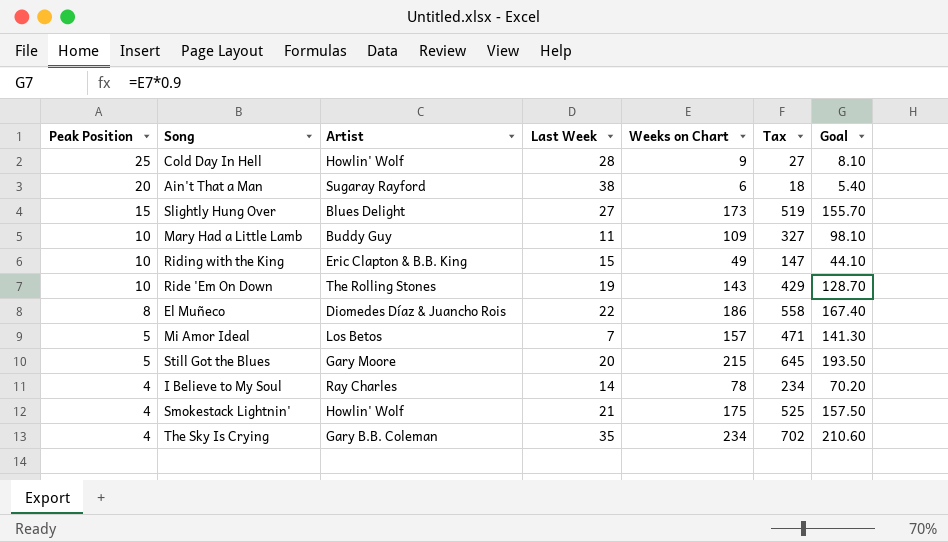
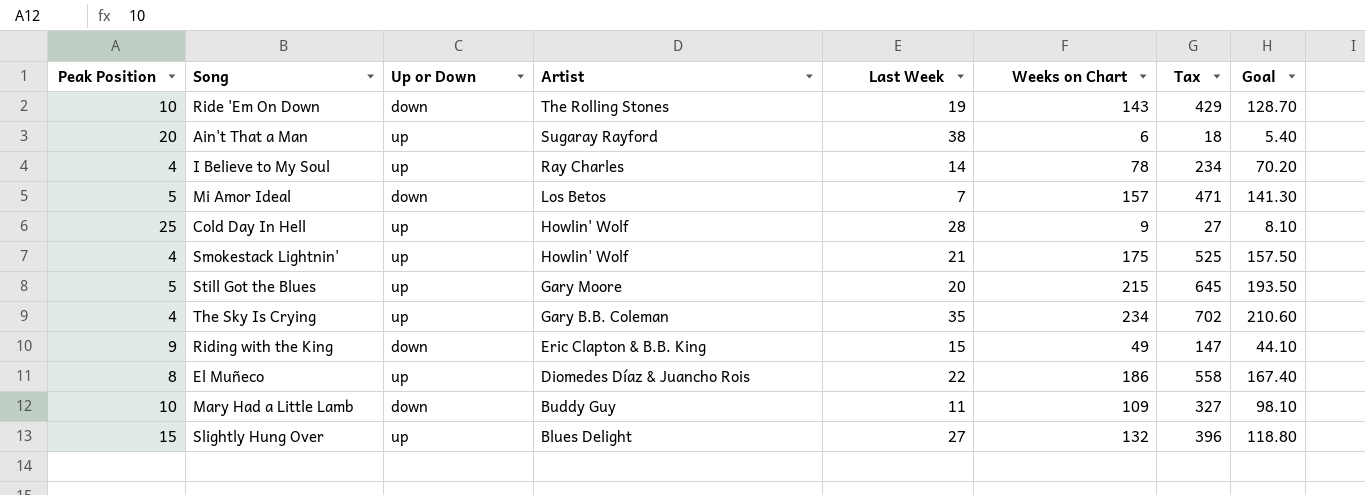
row order: Peak Position descending -> Artist descending
column Up or Down | position: none -> 3
Riding with the King | Peak Position: 10 -> 9
Slightly Hung Over | Weeks on Chart: 173 -> 132
Slightly Hung Over | Tax: 519 -> 396
Slightly Hung Over | Goal: 155.70 -> 118.80

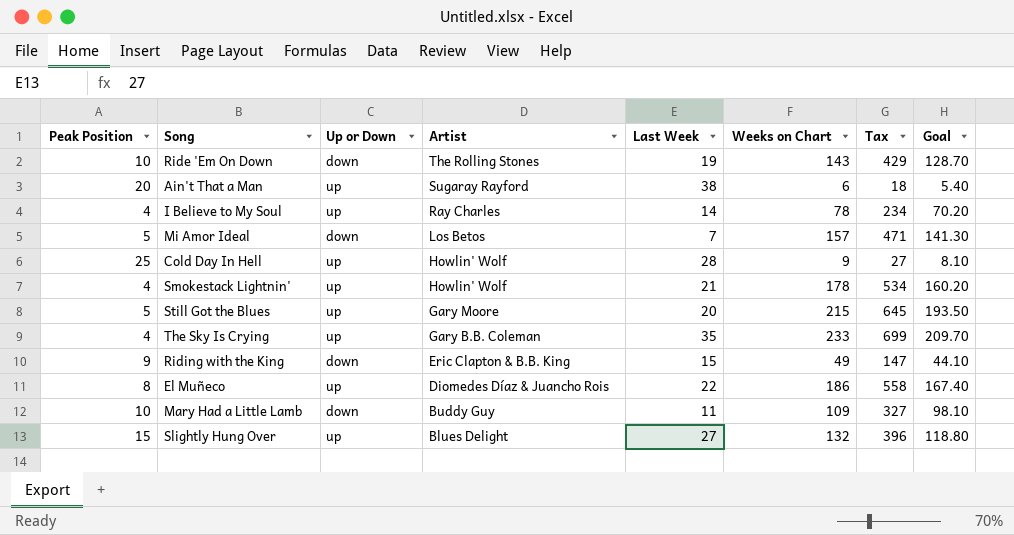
Smokestack Lightnin' | Weeks on Chart: 175 -> 178
Smokestack Lightnin' | Tax: 525 -> 534
Smokestack Lightnin' | Goal: 157.50 -> 160.20
The Sky Is Crying | Weeks on Chart: 234 -> 233
The Sky Is Crying | Tax: 702 -> 699
The Sky Is Crying | Goal: 210.60 -> 209.70

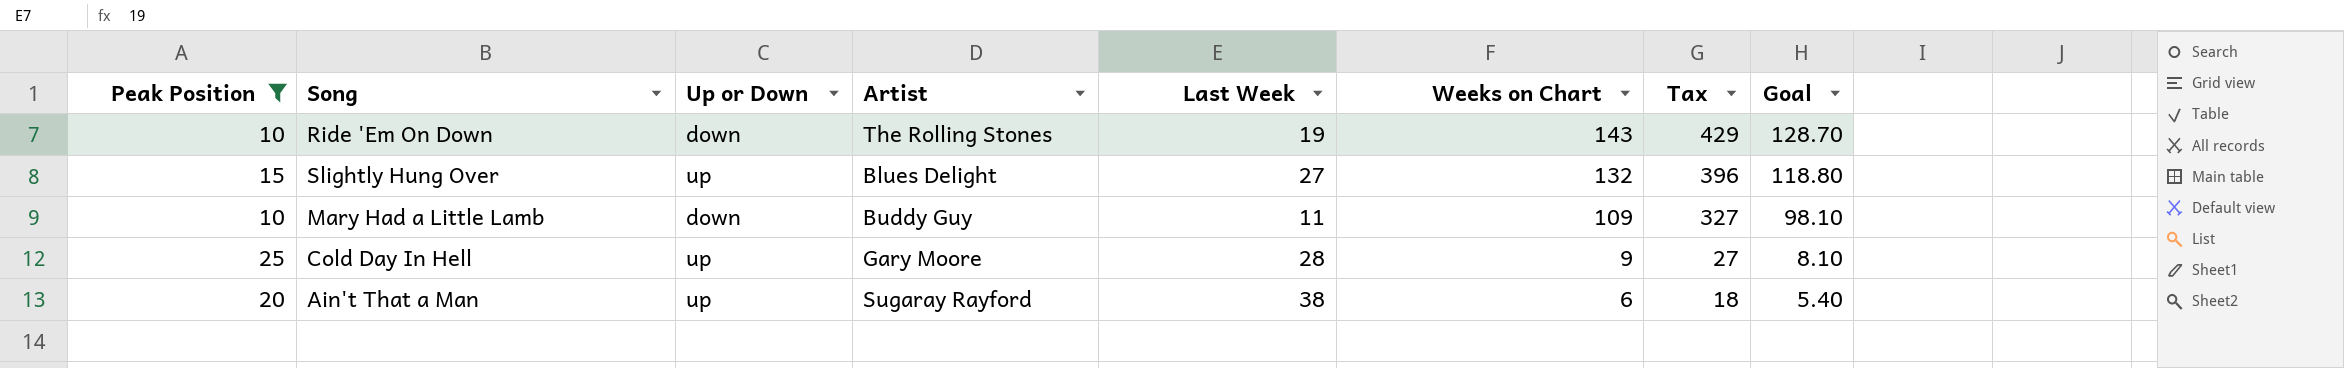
filter: none -> Peak Position >= 10
row order: Artist descending -> Weeks on Chart descending
Cold Day In Hell | Artist: Howlin' Wolf -> Gary Moore

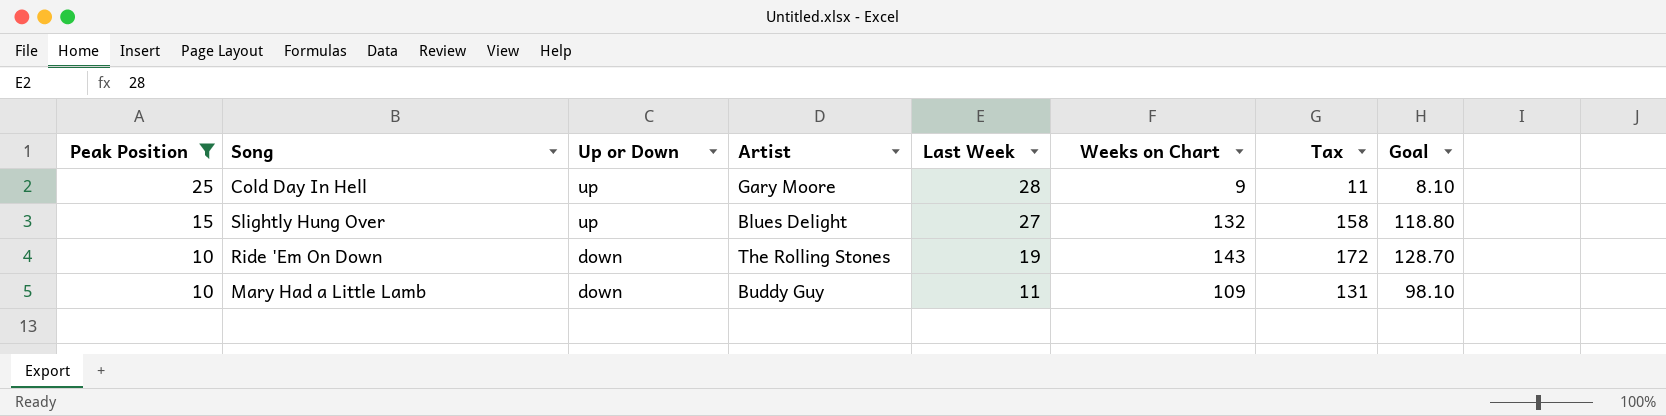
row order: Weeks on Chart descending -> Peak Position descending
column Tax | formula: [Weeks on Chart] * 3 -> [Weeks on Chart] * 1.2
row Ain't That a Man: 20 | up | Sugaray Rayford | 38 | 6 | 18 | 5.40 -> none

